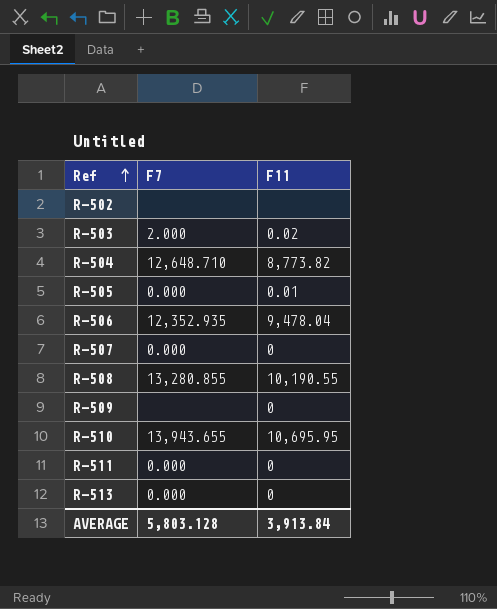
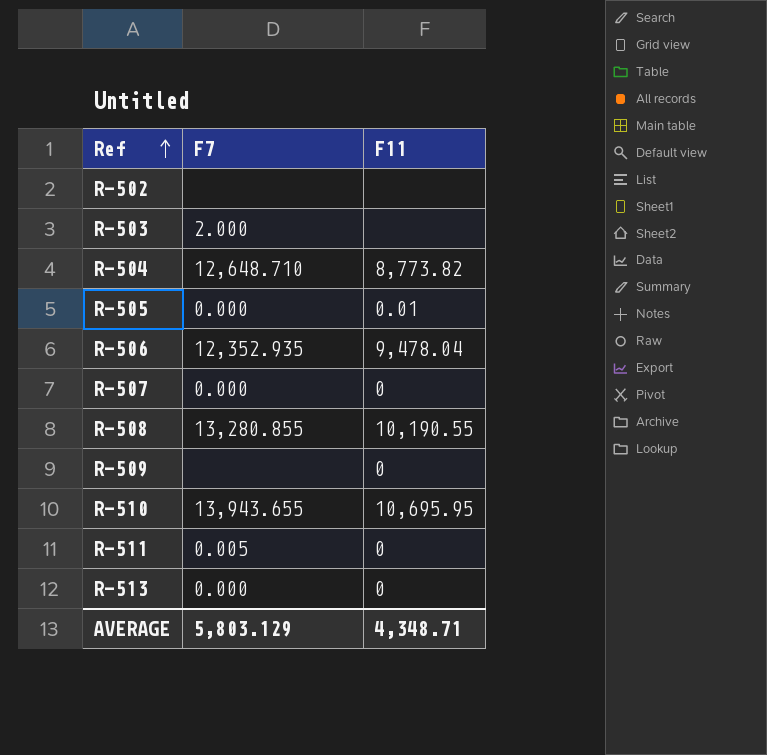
R-503 | F11: 0.02 -> none
R-511 | F7: 0.000 -> 0.005
AVERAGE | F7: 5,803.128 -> 5,803.129
AVERAGE | F11: 3,913.84 -> 4,348.71

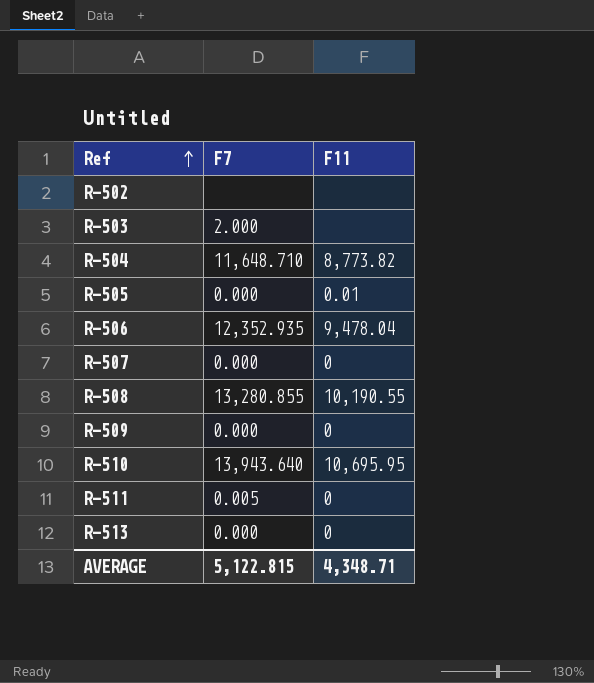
R-504 | F7: 12,648.710 -> 11,648.710
R-509 | F7: none -> 0.000
R-510 | F7: 13,943.655 -> 13,943.640
AVERAGE | F7: 5,803.129 -> 5,122.815

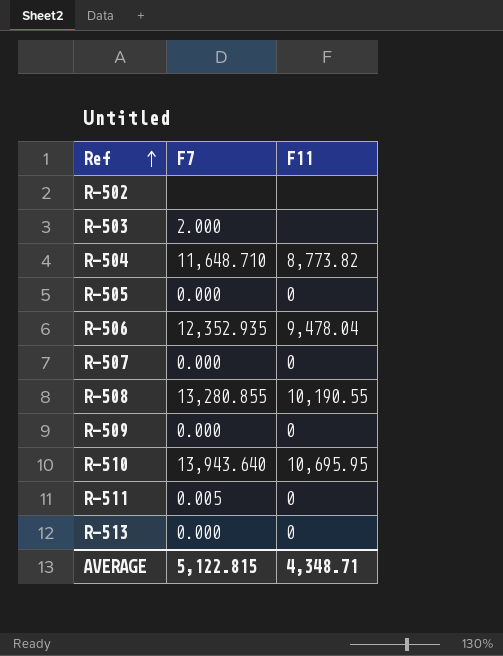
R-505 | F11: 0.01 -> 0

